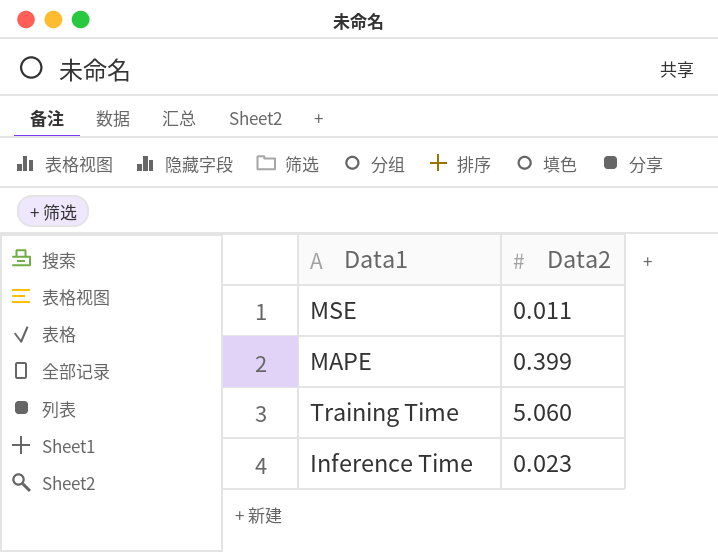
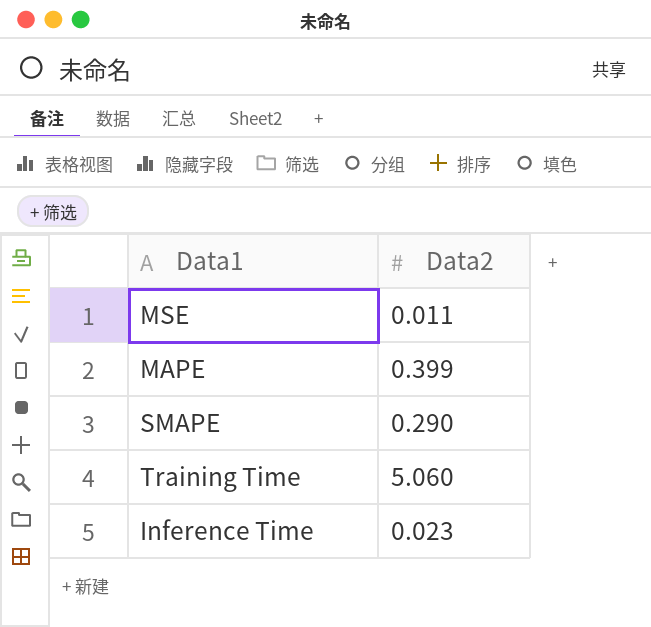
row SMAPE: none -> 0.290

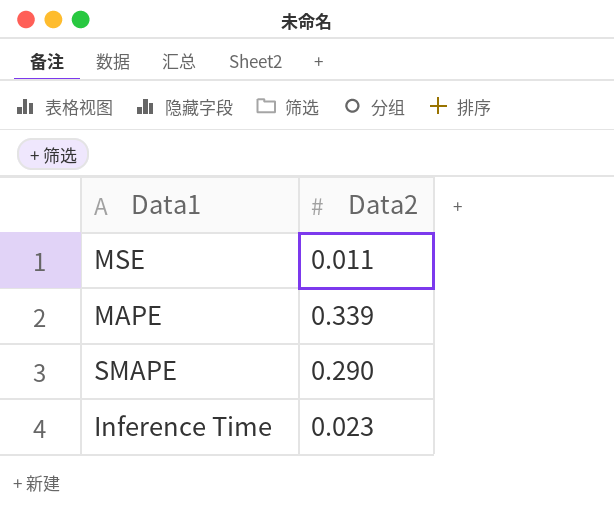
row Training Time: 5.060 -> none
MAPE | Data2: 0.399 -> 0.339

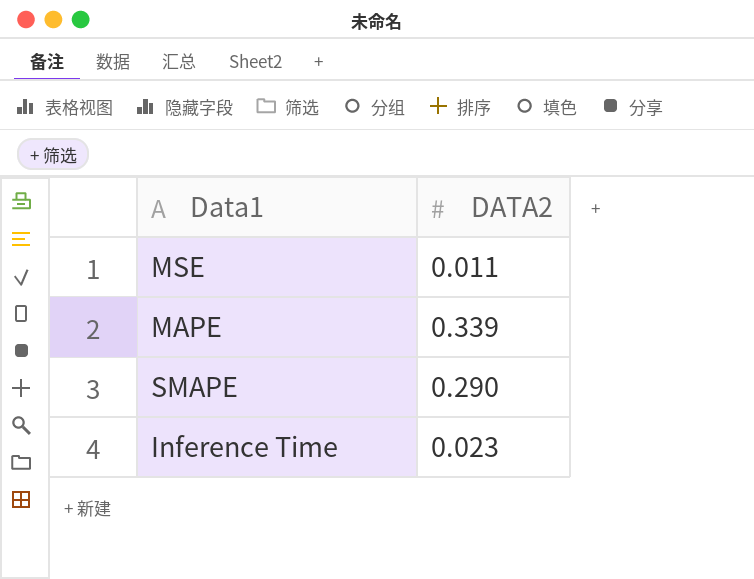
column name: Data2 -> DATA2

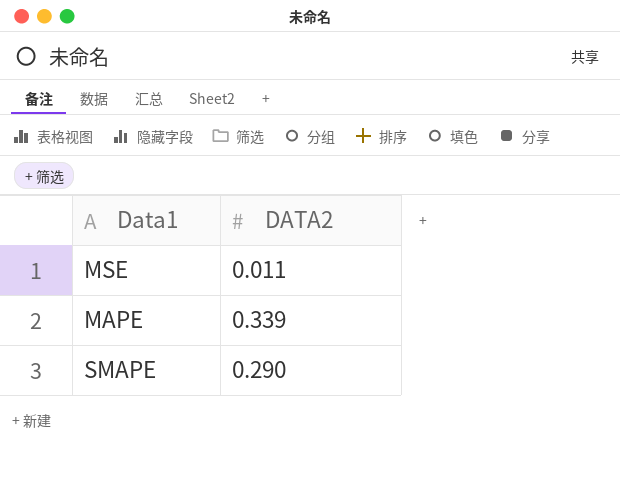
row Inference Time: 0.023 -> none

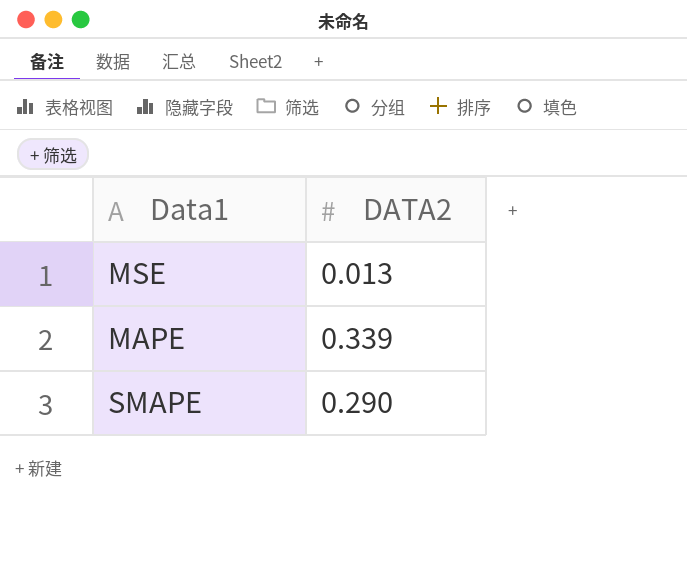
MSE | DATA2: 0.011 -> 0.013

